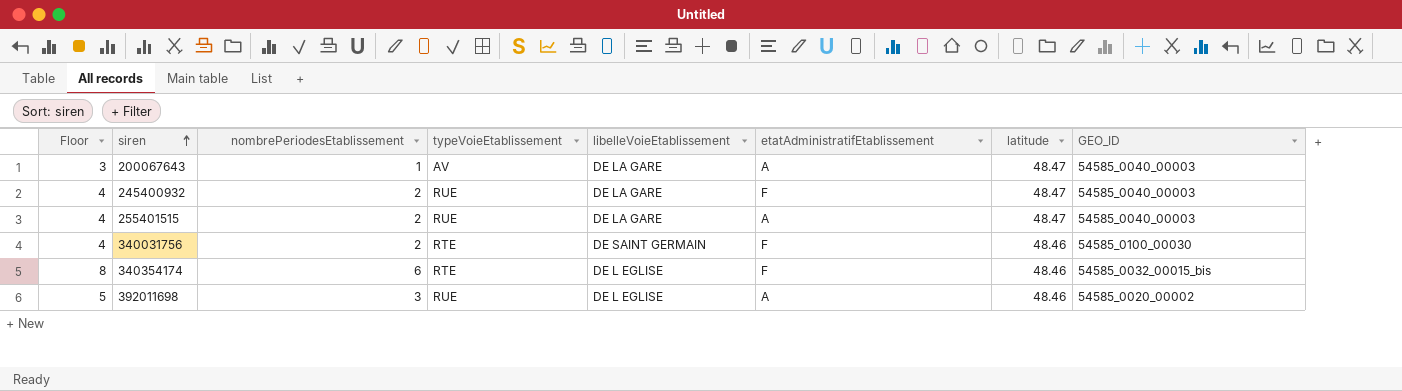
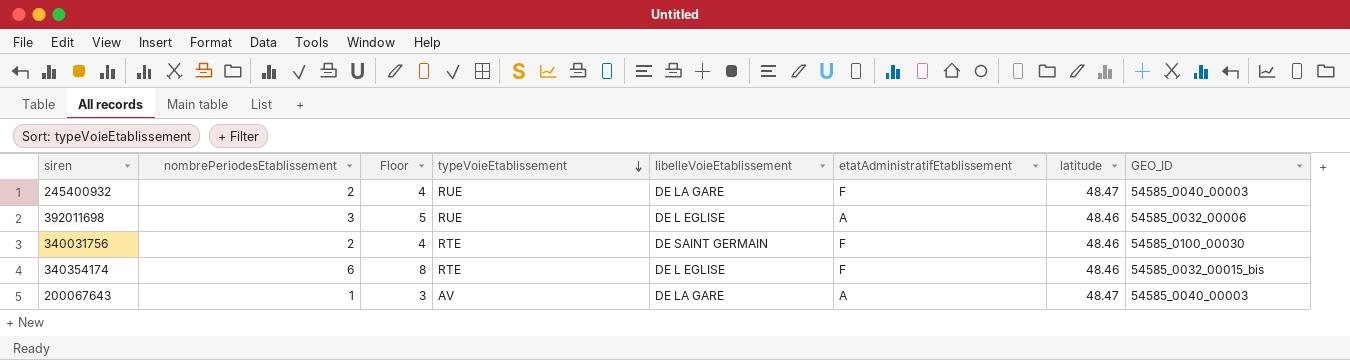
row order: siren ascending -> typeVoieEtablissement descending
column Floor | position: 1 -> 3
row 255401515: 4 | 2 | RUE | DE LA GARE | A | 48.47 | 54585_0040_00003 -> none
392011698 | GEO_ID: 54585_0020_00002 -> 54585_0032_00006

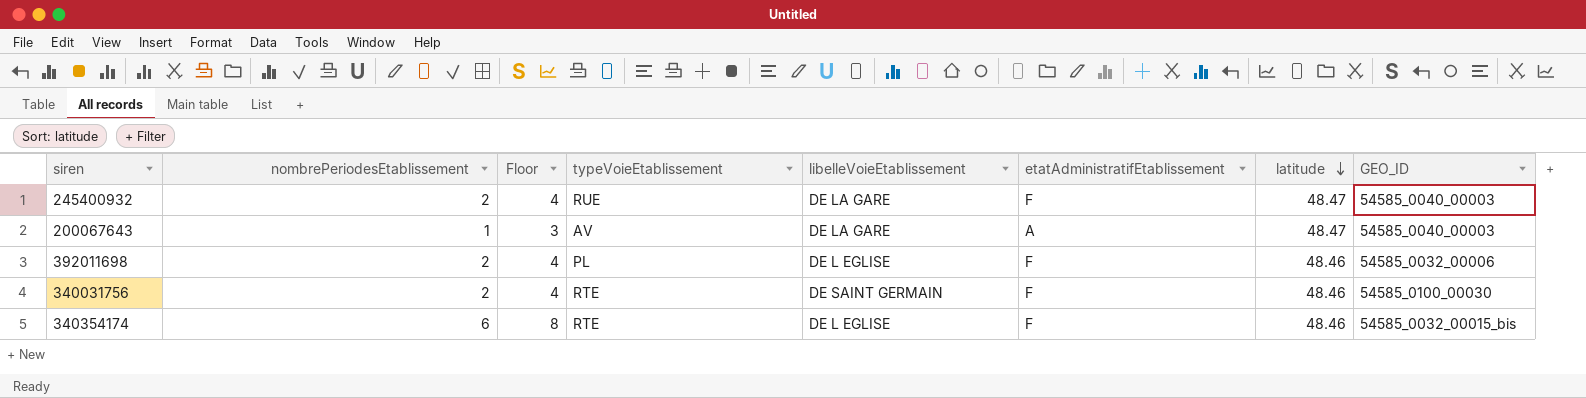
row order: typeVoieEtablissement descending -> latitude descending
392011698 | nombrePeriodesEtablissement: 3 -> 2
392011698 | Floor: 5 -> 4
392011698 | typeVoieEtablissement: RUE -> PL
392011698 | etatAdministratifEtablissement: A -> F

